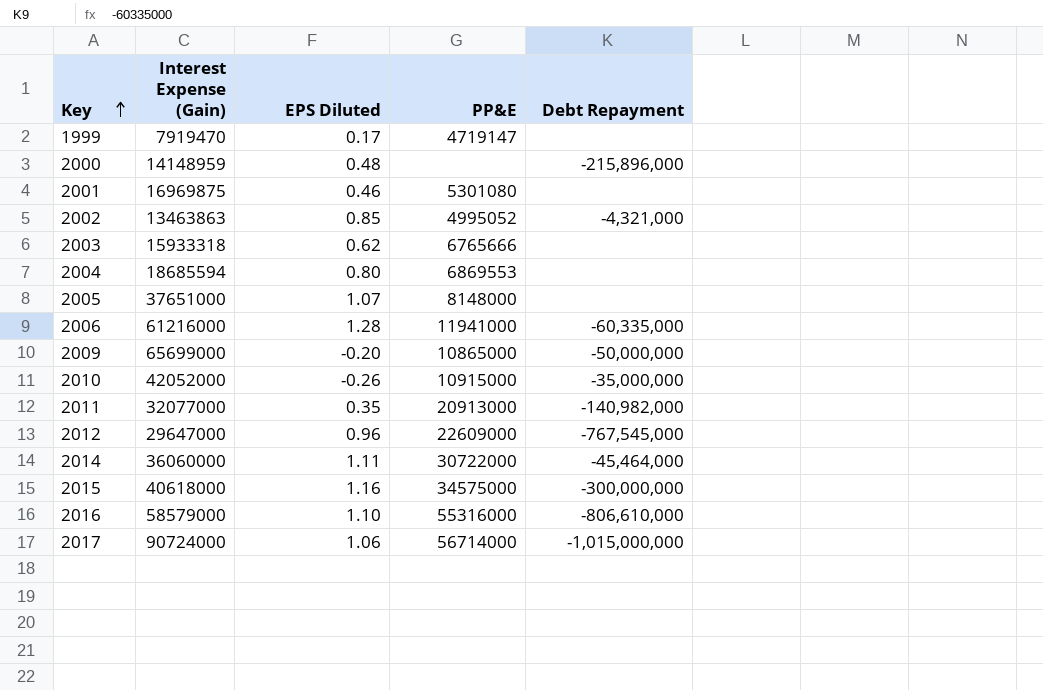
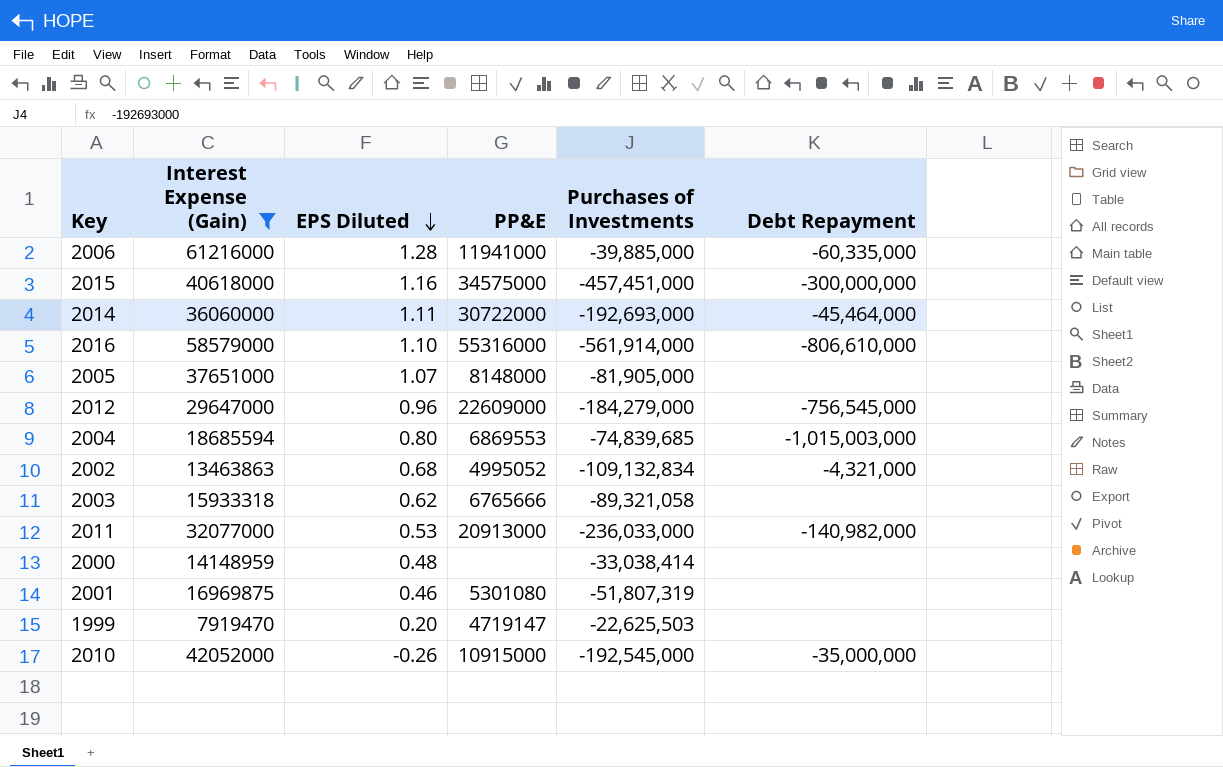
filter: none -> Interest Expense (Gain) <= 61216000
row order: Key ascending -> EPS Diluted descending
column Purchases of Investments | position: none -> 5
2012 | Debt Repayment: -767,545,000 -> -756,545,000
2004 | Debt Repayment: none -> -1,015,003,000
2002 | EPS Diluted: 0.85 -> 0.68
2011 | EPS Diluted: 0.35 -> 0.53
2000 | Debt Repayment: -215,896,000 -> none
1999 | EPS Diluted: 0.17 -> 0.20

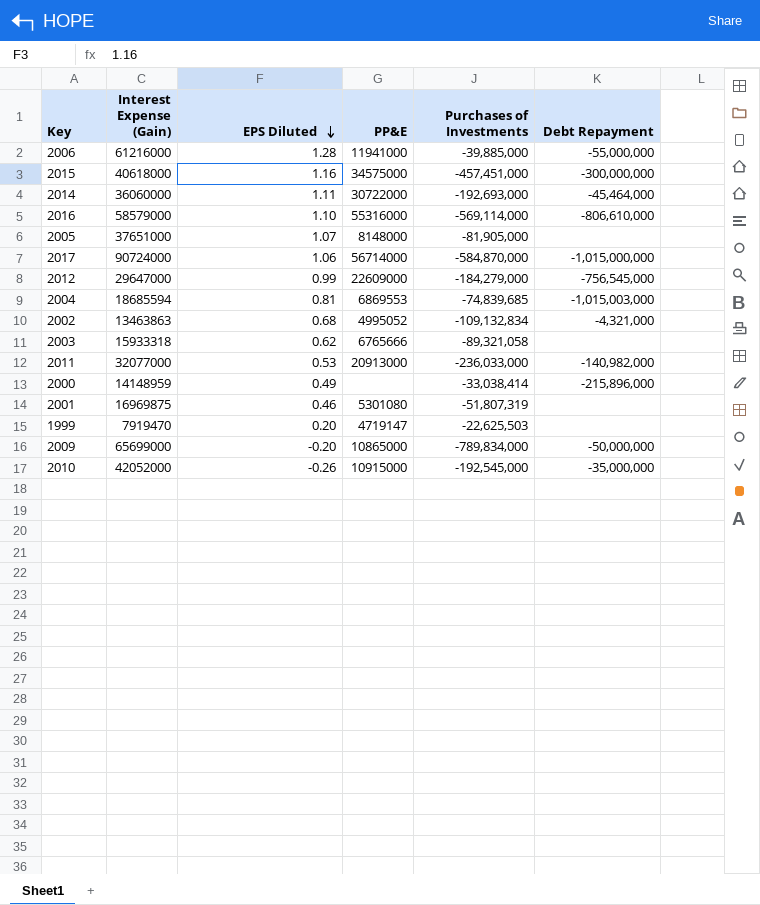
filter: Interest Expense (Gain) <= 61216000 -> none
2006 | Debt Repayment: -60,335,000 -> -55,000,000
2016 | Purchases of Investments: -561,914,000 -> -569,114,000
2012 | EPS Diluted: 0.96 -> 0.99
2004 | EPS Diluted: 0.80 -> 0.81
2000 | EPS Diluted: 0.48 -> 0.49
2000 | Debt Repayment: none -> -215,896,000

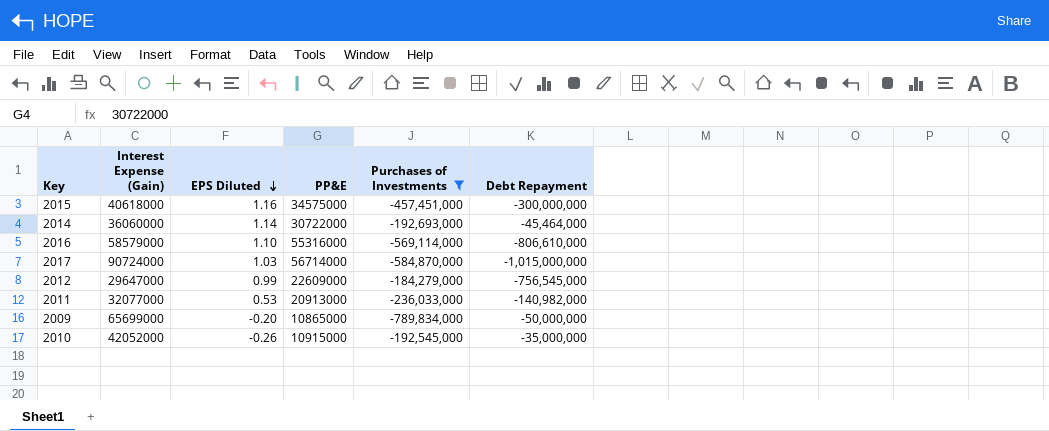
filter: none -> Purchases of Investments <= -184,279,000
2014 | EPS Diluted: 1.11 -> 1.14
2017 | EPS Diluted: 1.06 -> 1.03

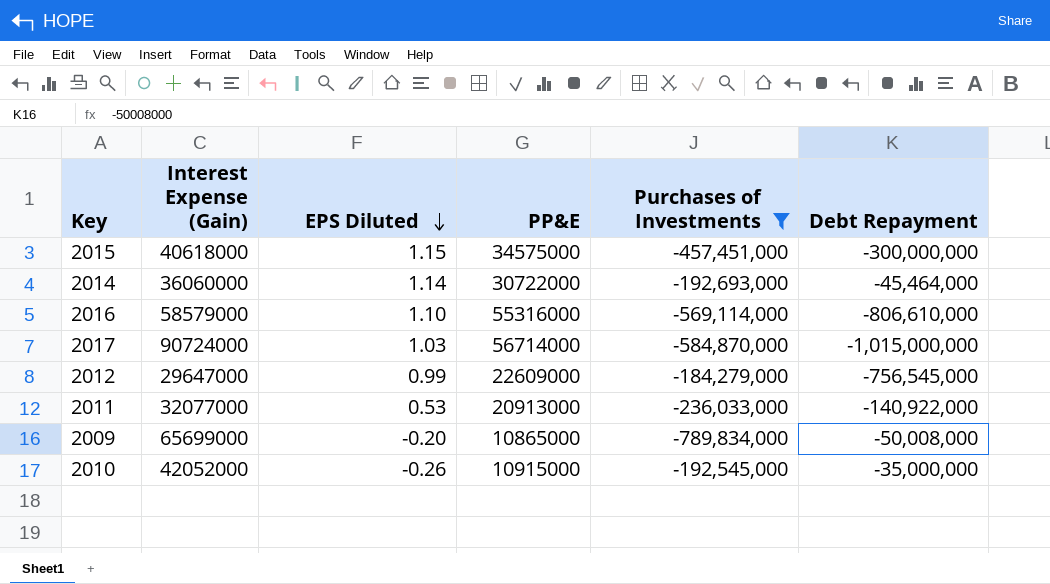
2015 | EPS Diluted: 1.16 -> 1.15
2011 | Debt Repayment: -140,982,000 -> -140,922,000
2009 | Debt Repayment: -50,000,000 -> -50,008,000

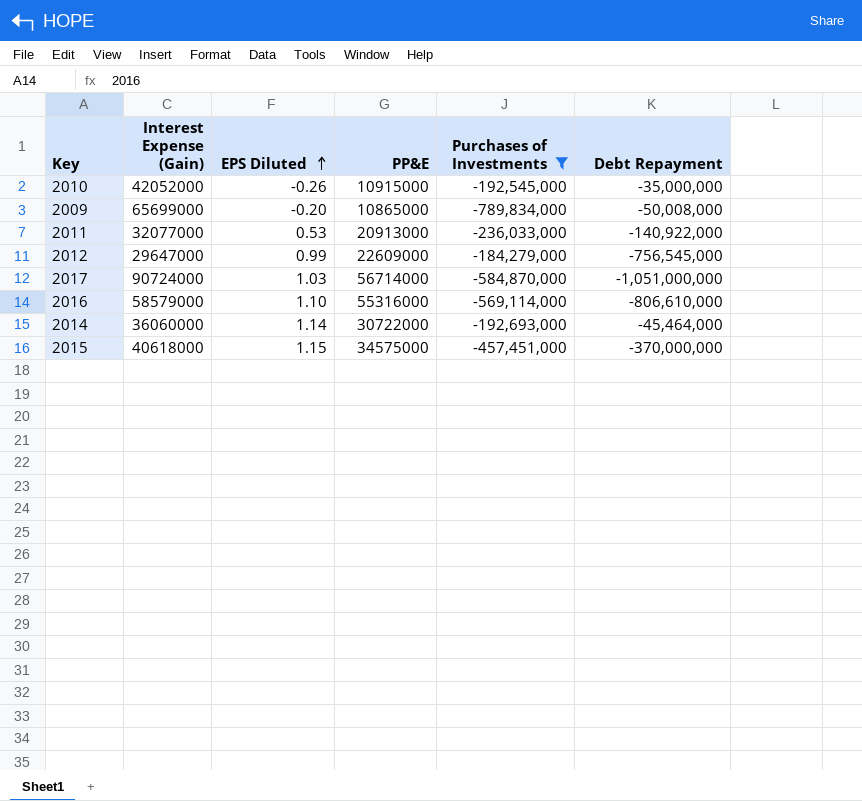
row order: EPS Diluted descending -> EPS Diluted ascending
2017 | Debt Repayment: -1,015,000,000 -> -1,051,000,000
2015 | Debt Repayment: -300,000,000 -> -370,000,000

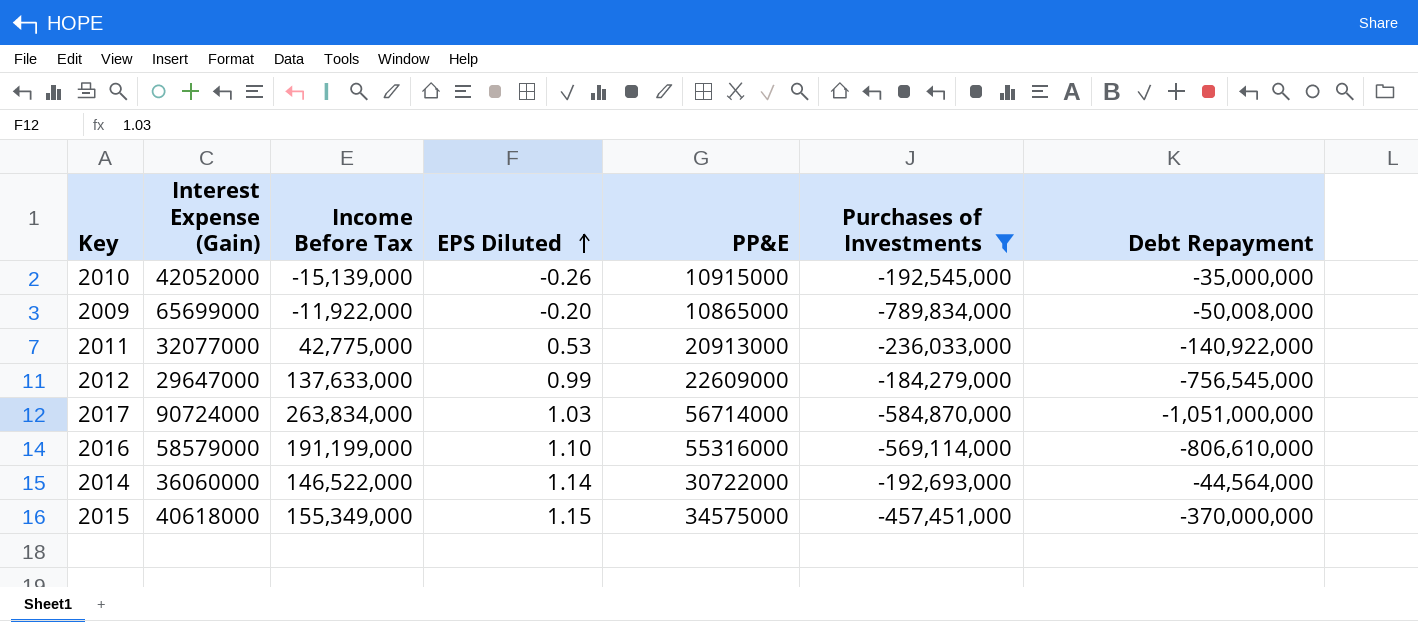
column Income Before Tax | position: none -> 3
2014 | Debt Repayment: -45,464,000 -> -44,564,000

